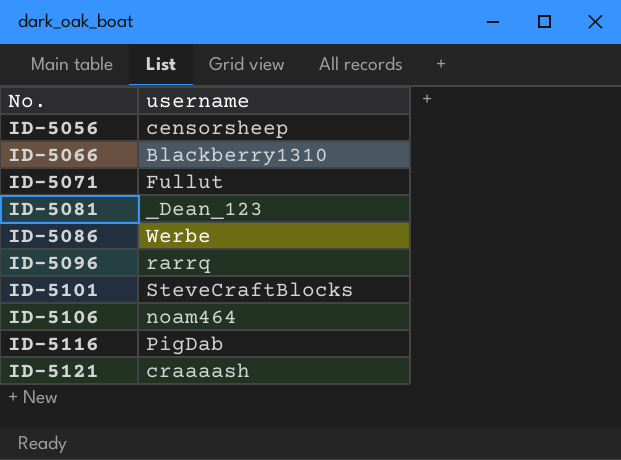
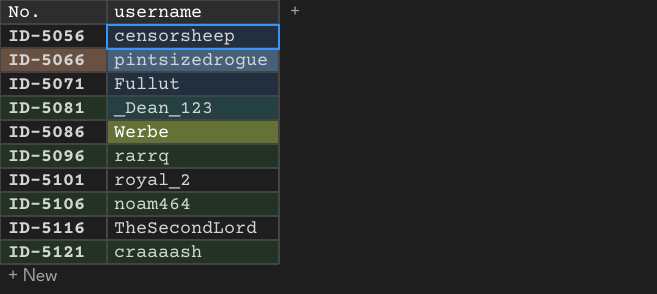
ID-5066 | username: Blackberry1310 -> pintsizedrogue
ID-5101 | username: SteveCraftBlocks -> royal_2
ID-5116 | username: PigDab -> TheSecondLord

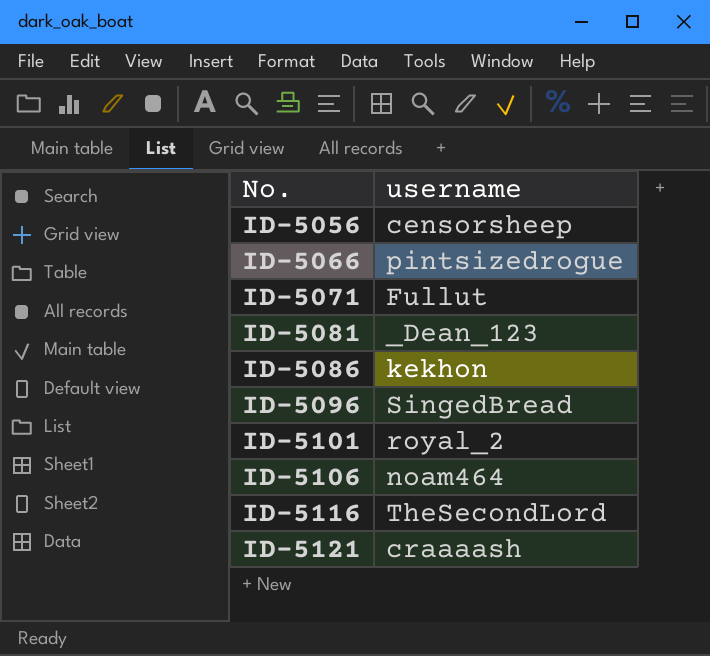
ID-5086 | username: Werbe -> kekhon
ID-5096 | username: rarrq -> SingedBread

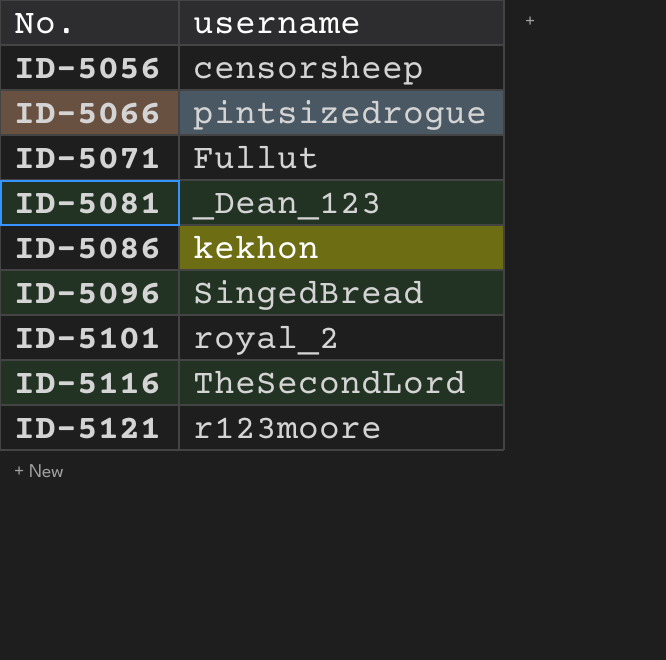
row ID-5106: noam464 -> none
ID-5121 | username: craaaash -> r123moore

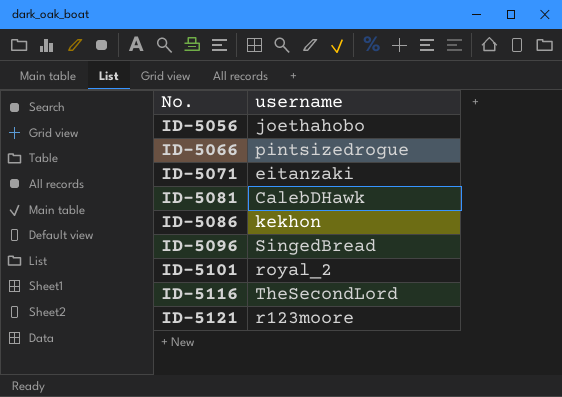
ID-5056 | username: censorsheep -> joethahobo
ID-5071 | username: Fullut -> eitanzaki
ID-5081 | username: _Dean_123 -> CalebDHawk

